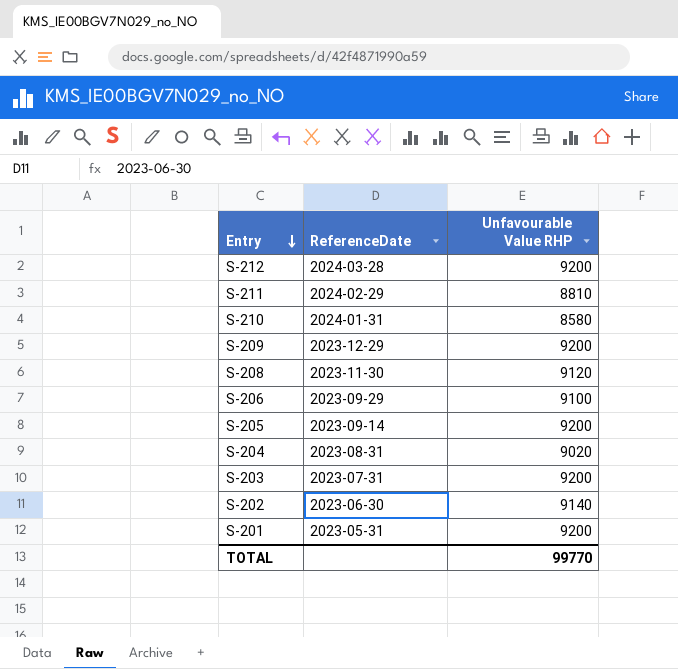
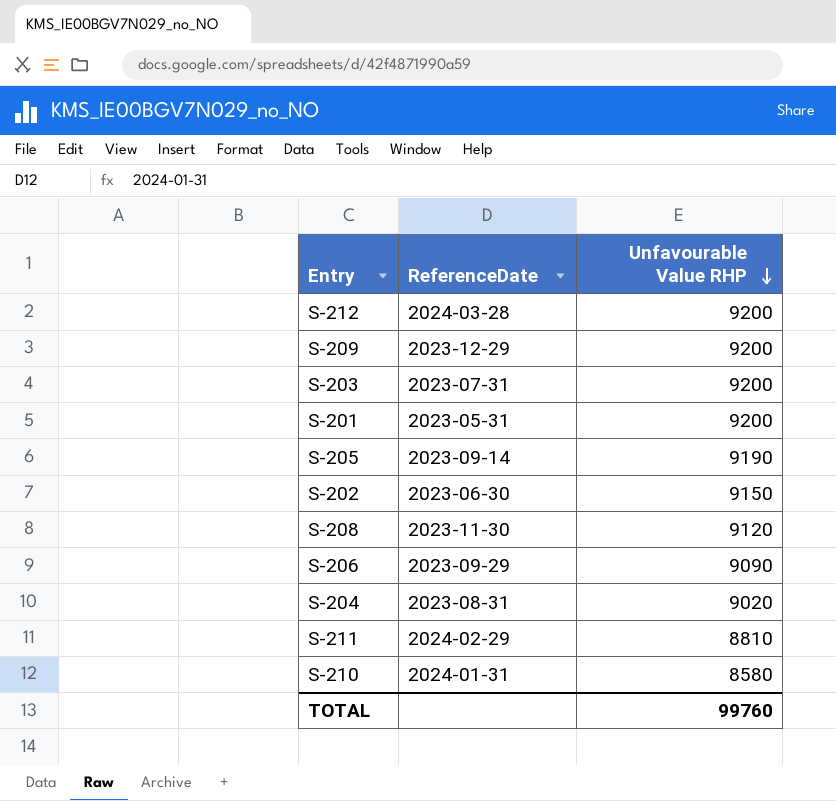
row order: Entry descending -> Unfavourable Value RHP descending
S-205 | Unfavourable Value RHP: 9200 -> 9190
S-202 | Unfavourable Value RHP: 9140 -> 9150
S-206 | Unfavourable Value RHP: 9100 -> 9090
TOTAL | Unfavourable Value RHP: 99770 -> 99760

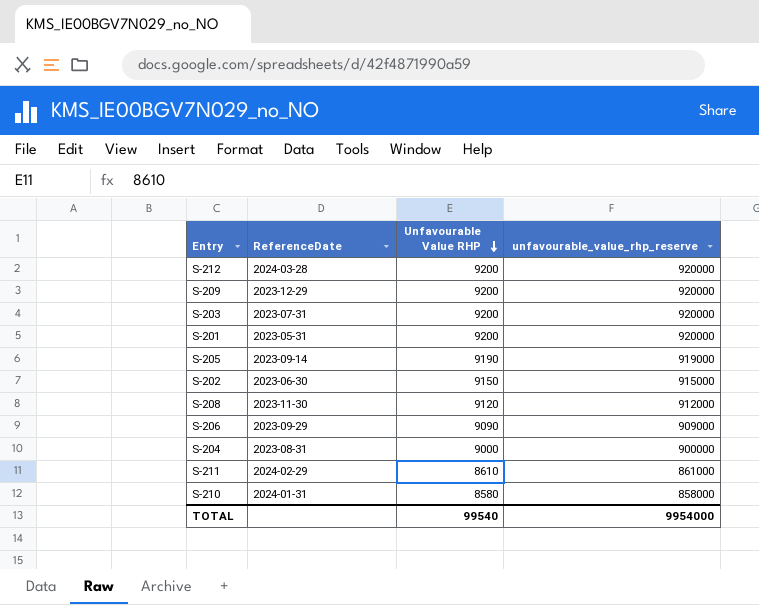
column unfavourable_value_rhp_reserve | formula: none -> [Unfavourable Value RHP] * 100
S-204 | Unfavourable Value RHP: 9020 -> 9000
S-211 | Unfavourable Value RHP: 8810 -> 8610
TOTAL | Unfavourable Value RHP: 99760 -> 99540

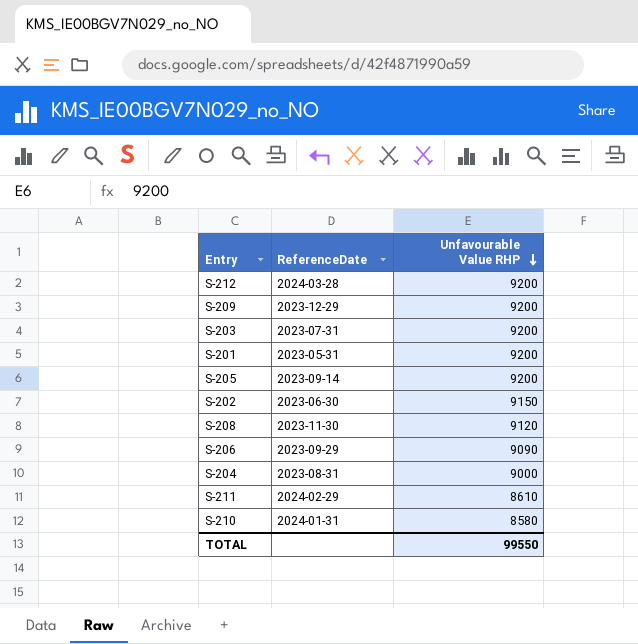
column unfavourable_value_rhp_reserve | formula: [Unfavourable Value RHP] * 100 -> none
S-205 | Unfavourable Value RHP: 9190 -> 9200
TOTAL | Unfavourable Value RHP: 99540 -> 99550

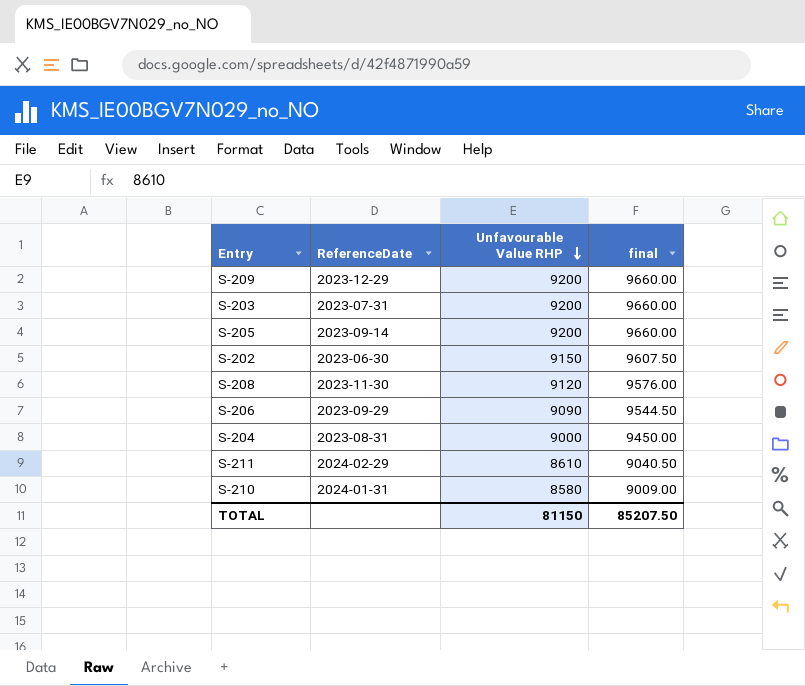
column final | formula: none -> [Unfavourable Value RHP] * 1.05
row S-212: 2024-03-28 | 9200 -> none
row S-201: 2023-05-31 | 9200 -> none
TOTAL | Unfavourable Value RHP: 99550 -> 81150

